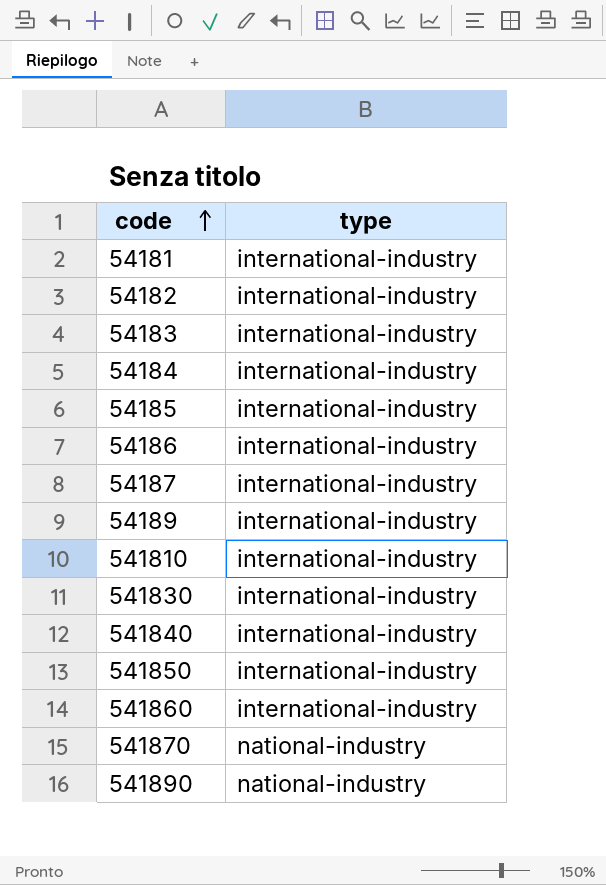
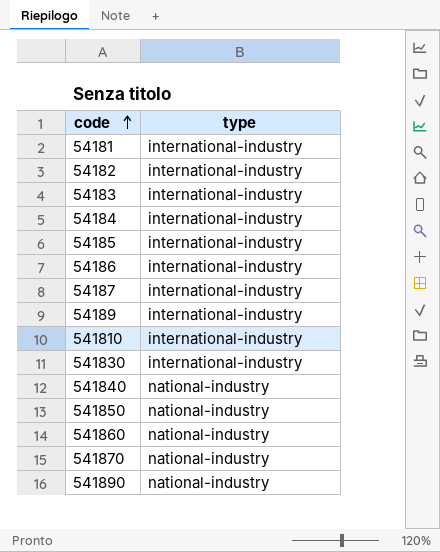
541840 | type: international-industry -> national-industry
541850 | type: international-industry -> national-industry
541860 | type: international-industry -> national-industry

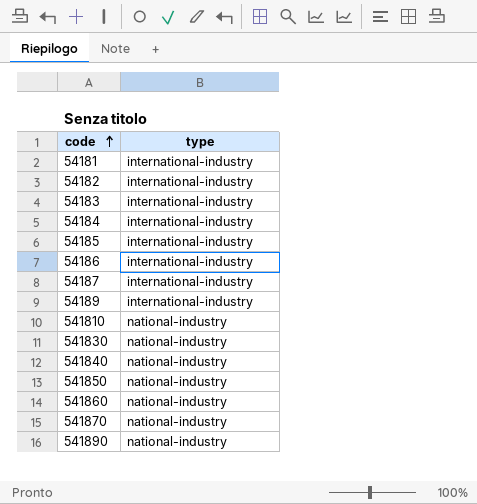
541810 | type: international-industry -> national-industry
541830 | type: international-industry -> national-industry

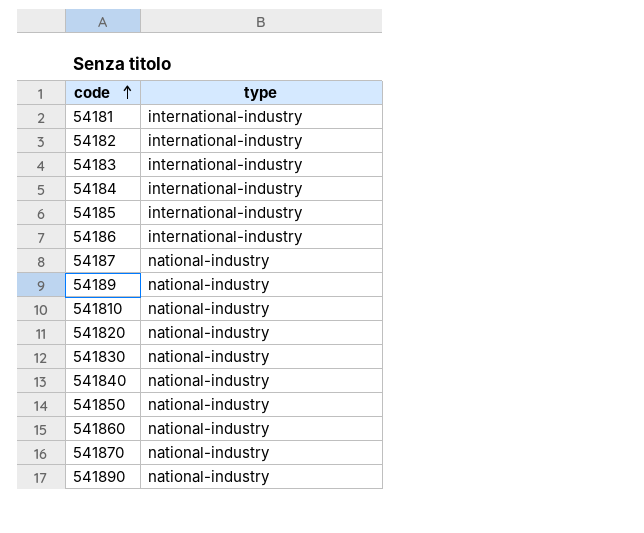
54187 | type: international-industry -> national-industry
54189 | type: international-industry -> national-industry
row 541820: none -> national-industry

